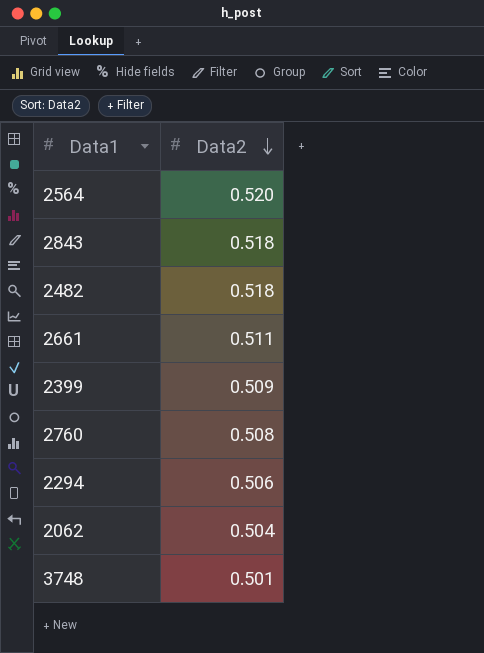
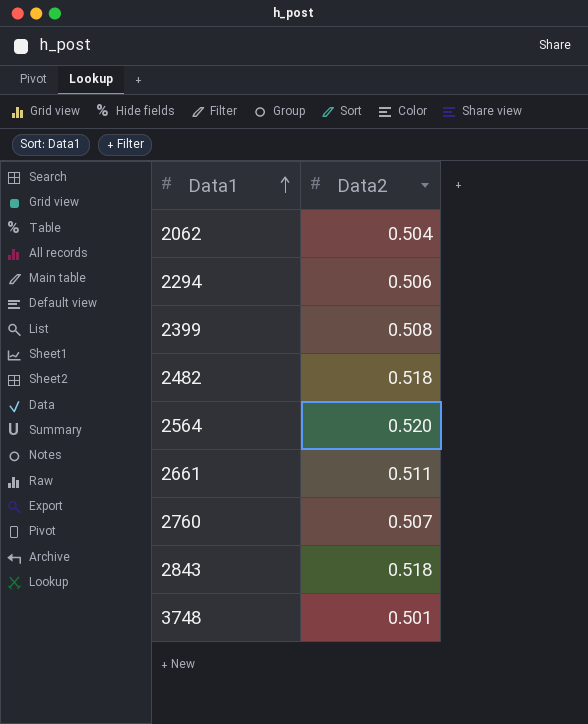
row order: Data2 descending -> Data1 ascending
2399 | Data2: 0.509 -> 0.508
2760 | Data2: 0.508 -> 0.507

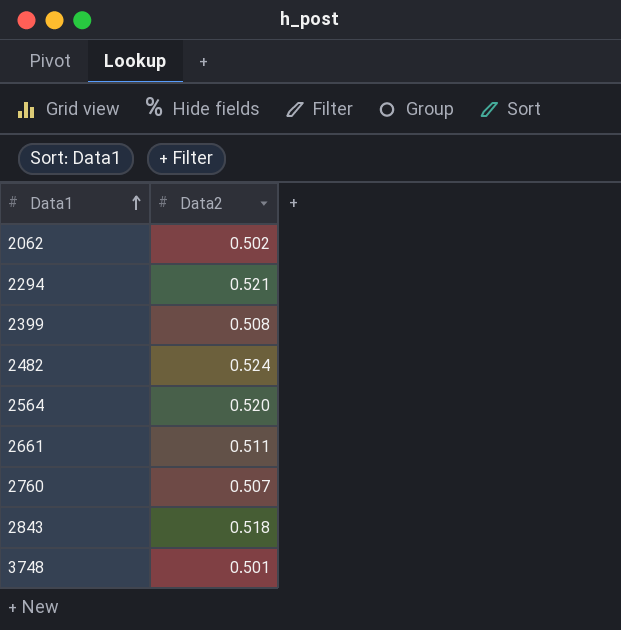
2062 | Data2: 0.504 -> 0.502
2294 | Data2: 0.506 -> 0.521
2482 | Data2: 0.518 -> 0.524

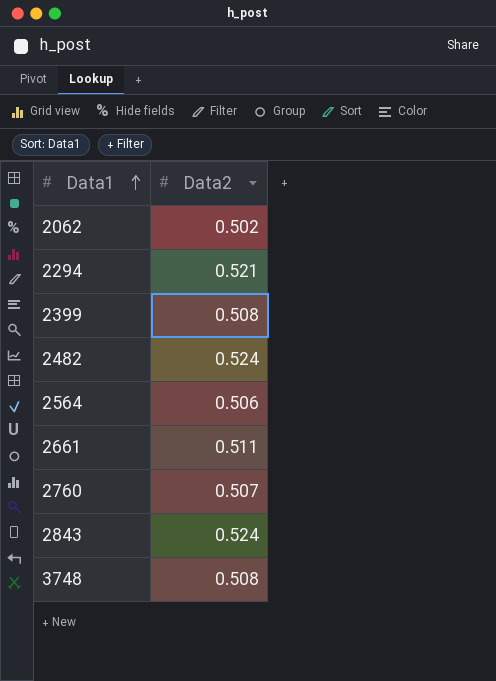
2564 | Data2: 0.520 -> 0.506
2843 | Data2: 0.518 -> 0.524
3748 | Data2: 0.501 -> 0.508

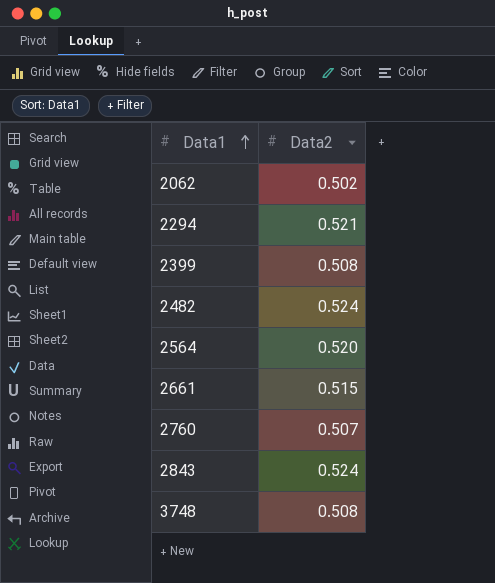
2564 | Data2: 0.506 -> 0.520
2661 | Data2: 0.511 -> 0.515

